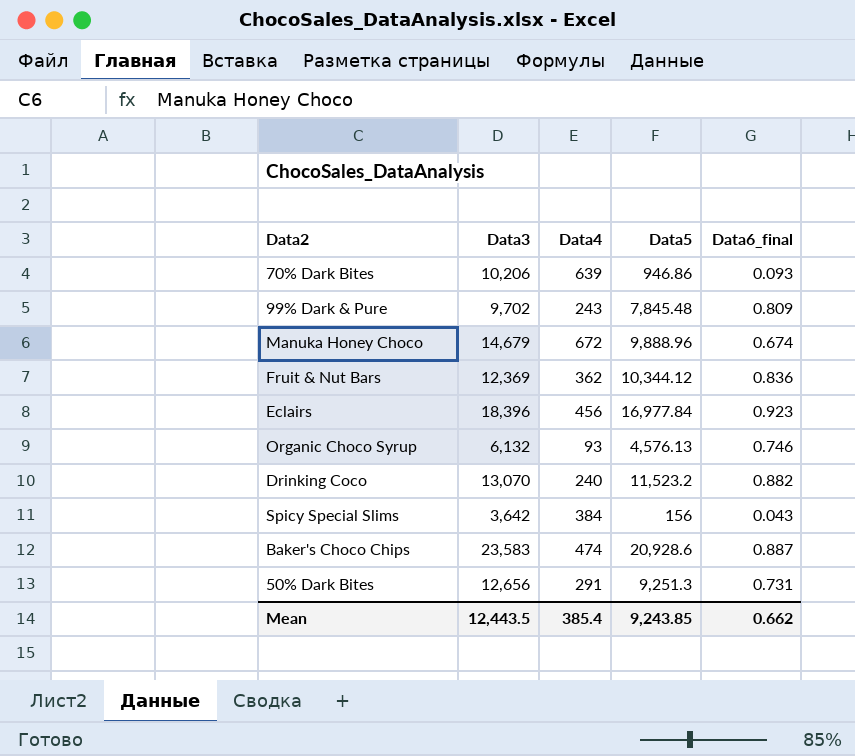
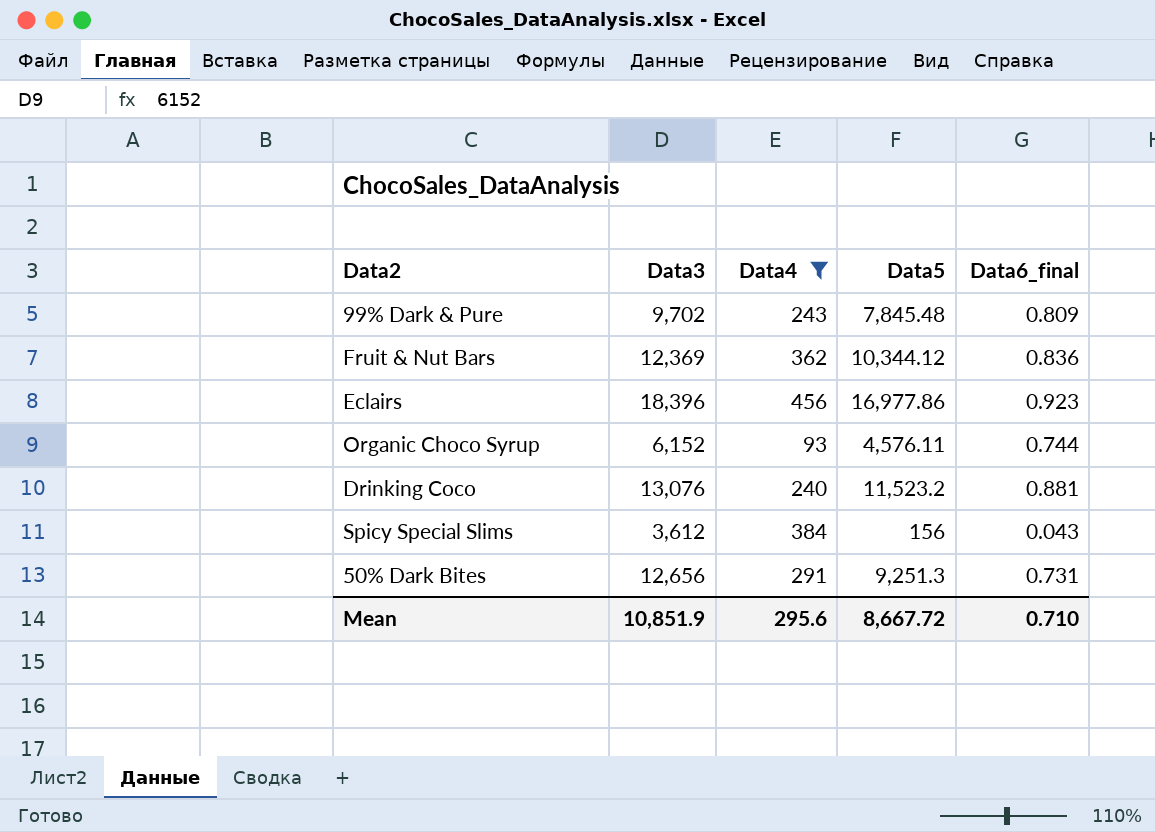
filter: none -> Data4 <= 456
Eclairs | Data5: 16,977.84 -> 16,977.86
Organic Choco Syrup | Data3: 6,132 -> 6,152
Organic Choco Syrup | Data5: 4,576.13 -> 4,576.11
Organic Choco Syrup | Data6_final: 0.746 -> 0.744
Drinking Coco | Data3: 13,070 -> 13,076
Drinking Coco | Data6_final: 0.882 -> 0.881
Spicy Special Slims | Data3: 3,642 -> 3,612
Mean | Data3: 12,443.5 -> 10,851.9
Mean | Data4: 385.4 -> 295.6
Mean | Data5: 9,243.85 -> 8,667.72
Mean | Data6_final: 0.662 -> 0.710

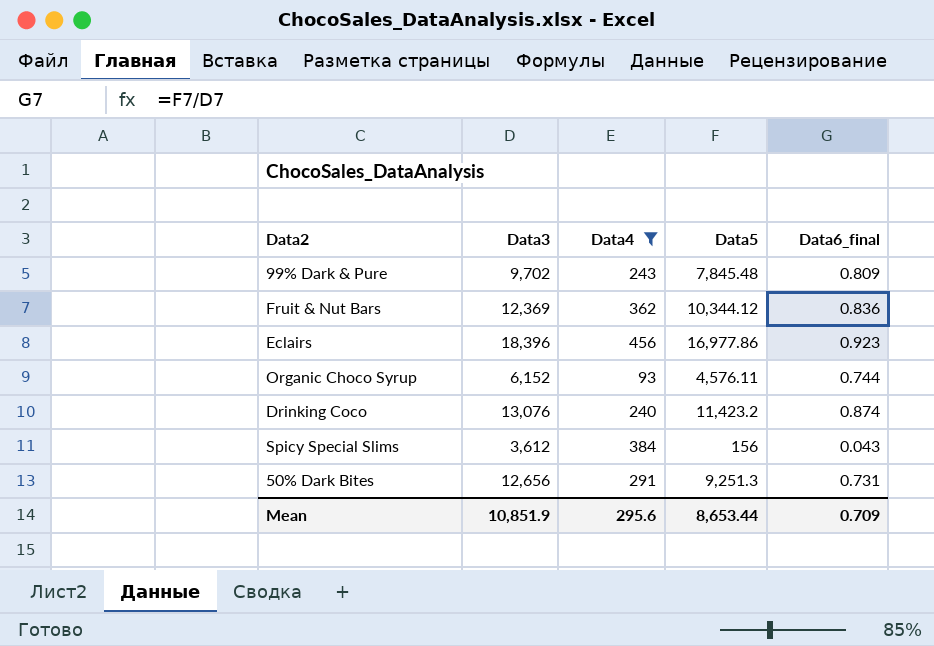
Drinking Coco | Data5: 11,523.2 -> 11,423.2
Drinking Coco | Data6_final: 0.881 -> 0.874
Mean | Data5: 8,667.72 -> 8,653.44
Mean | Data6_final: 0.710 -> 0.709

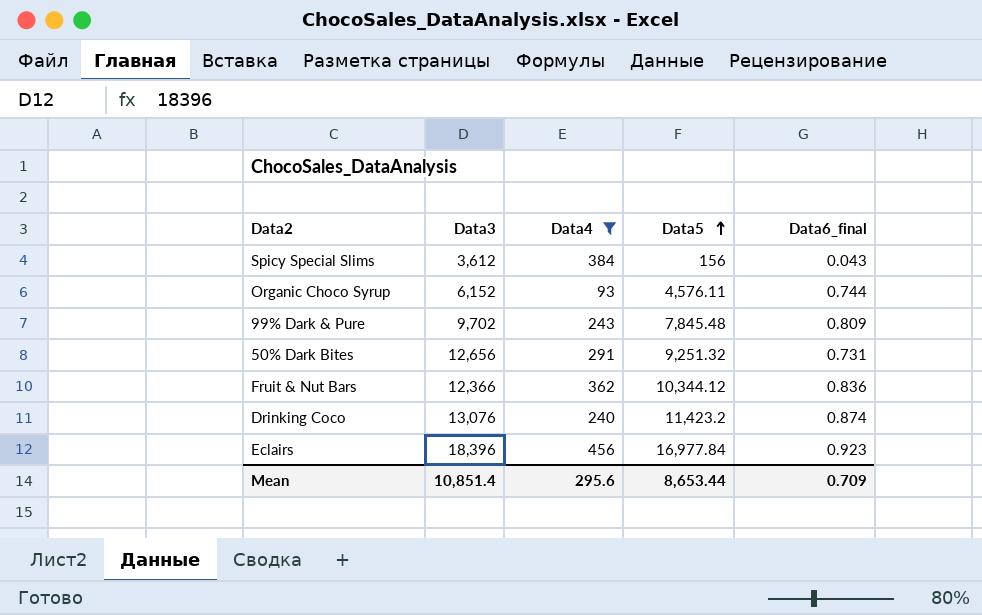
row order: none -> Data5 ascending
50% Dark Bites | Data5: 9,251.3 -> 9,251.32
Fruit & Nut Bars | Data3: 12,369 -> 12,366
Eclairs | Data5: 16,977.86 -> 16,977.84
Mean | Data3: 10,851.9 -> 10,851.4

